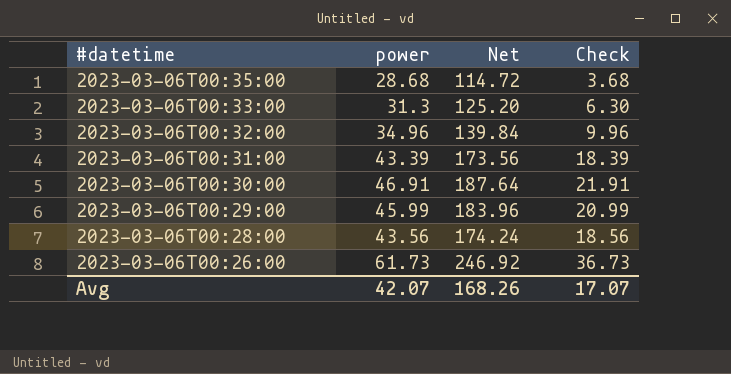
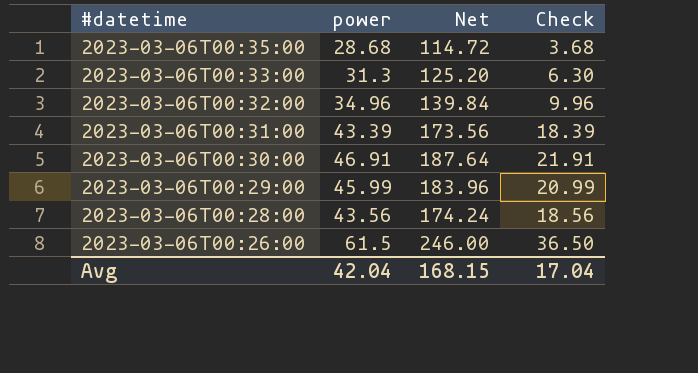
2023-03-06T00:26:00 | power: 61.73 -> 61.5
2023-03-06T00:26:00 | Net: 246.92 -> 246.00
2023-03-06T00:26:00 | Check: 36.73 -> 36.50
Avg | power: 42.07 -> 42.04
Avg | Net: 168.26 -> 168.15
Avg | Check: 17.07 -> 17.04

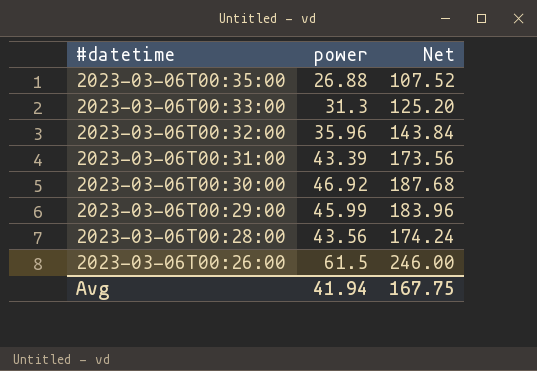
column Check | formula: [power] - 25 -> none
2023-03-06T00:35:00 | power: 28.68 -> 26.88
2023-03-06T00:35:00 | Net: 114.72 -> 107.52
2023-03-06T00:32:00 | power: 34.96 -> 35.96
2023-03-06T00:32:00 | Net: 139.84 -> 143.84
2023-03-06T00:30:00 | power: 46.91 -> 46.92
2023-03-06T00:30:00 | Net: 187.64 -> 187.68
Avg | power: 42.04 -> 41.94
Avg | Net: 168.15 -> 167.75

